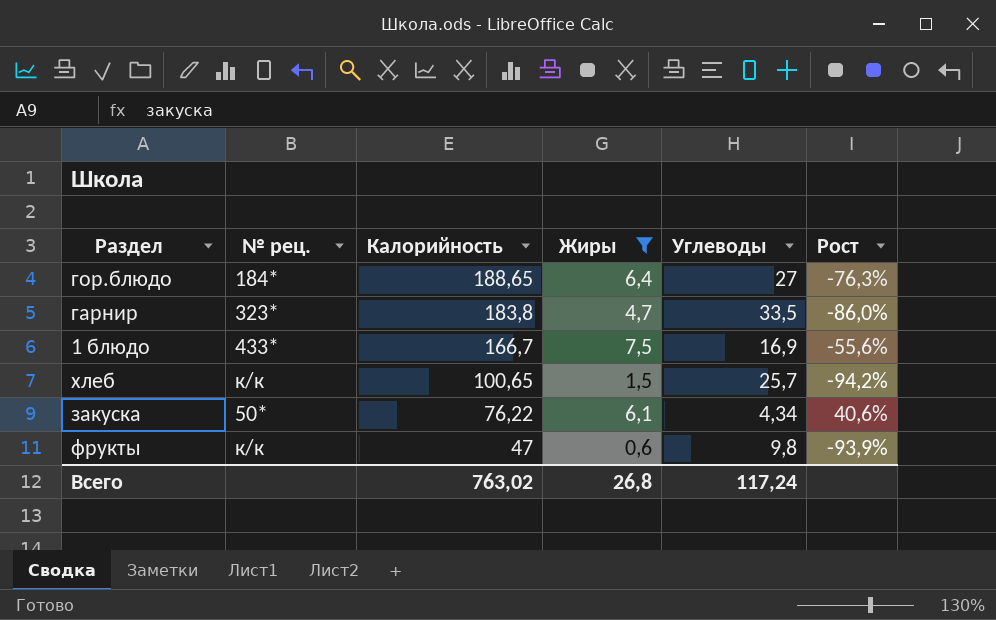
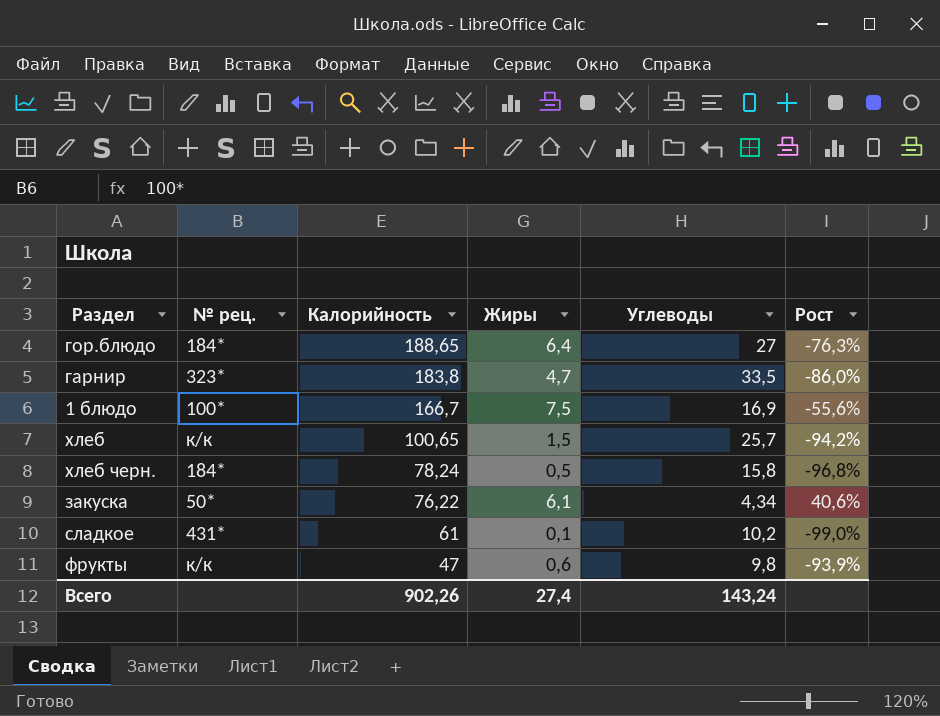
filter: Жиры >= 0,6 -> none
1 блюдо | № рец.: 433* -> 100*
Всего | Калорийность: 763,02 -> 902,26
Всего | Жиры: 26,8 -> 27,4
Всего | Углеводы: 117,24 -> 143,24

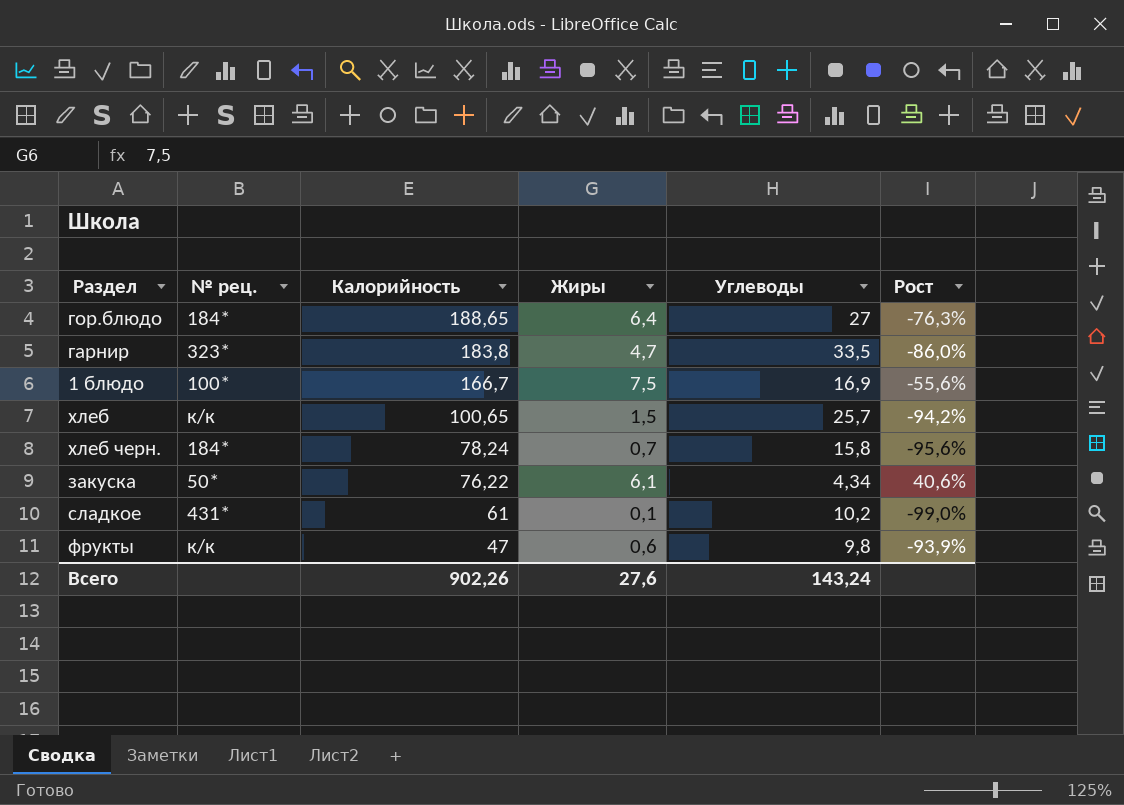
хлеб черн. | Жиры: 0,5 -> 0,7
хлеб черн. | Рост: -96,8% -> -95,6%
Всего | Жиры: 27,4 -> 27,6

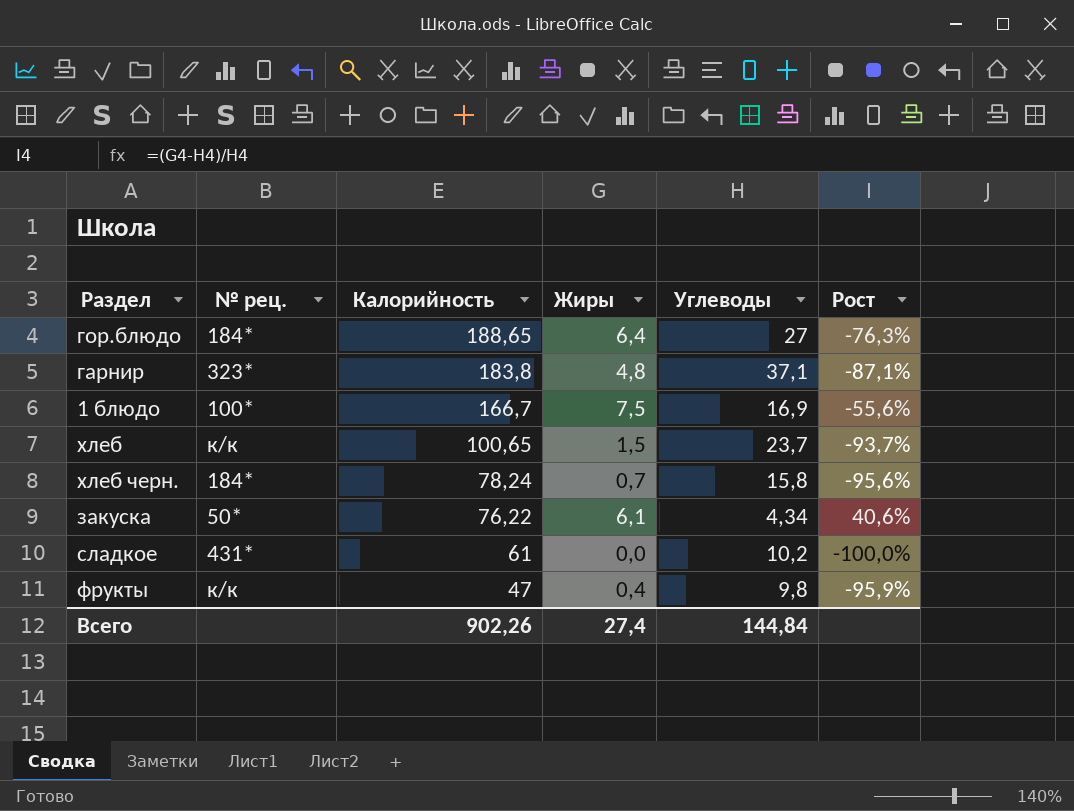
гарнир | Жиры: 4,7 -> 4,8
гарнир | Углеводы: 33,5 -> 37,1
гарнир | Рост: -86,0% -> -87,1%
хлеб | Углеводы: 25,7 -> 23,7
хлеб | Рост: -94,2% -> -93,7%
сладкое | Жиры: 0,1 -> 0,0
сладкое | Рост: -99,0% -> -100,0%
фрукты | Жиры: 0,6 -> 0,4
фрукты | Рост: -93,9% -> -95,9%
Всего | Жиры: 27,6 -> 27,4
Всего | Углеводы: 143,24 -> 144,84

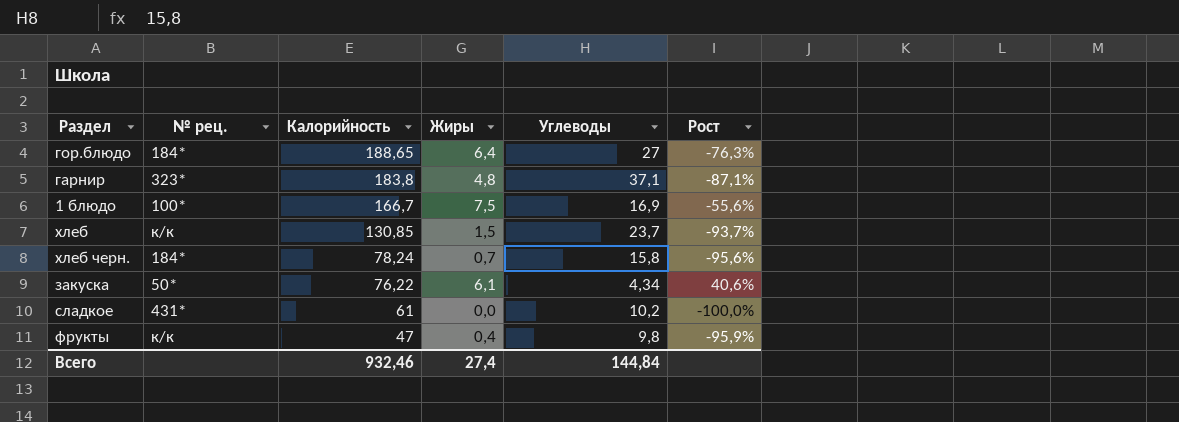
хлеб | Калорийность: 100,65 -> 130,85
Всего | Калорийность: 902,26 -> 932,46

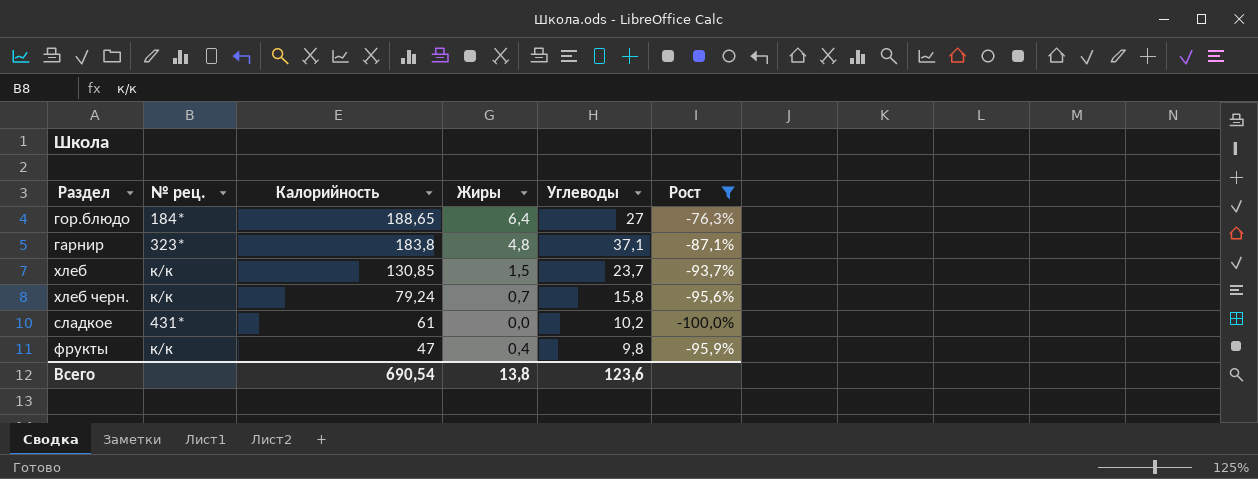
filter: none -> Рост <= -76,3%
хлеб черн. | № рец.: 184* -> к/к
хлеб черн. | Калорийность: 78,24 -> 79,24
Всего | Калорийность: 932,46 -> 690,54
Всего | Жиры: 27,4 -> 13,8
Всего | Углеводы: 144,84 -> 123,6

